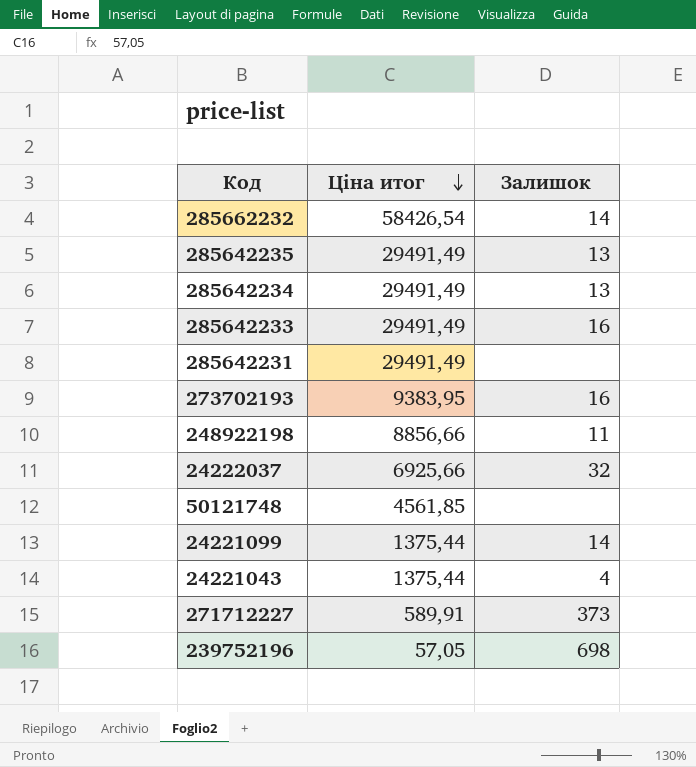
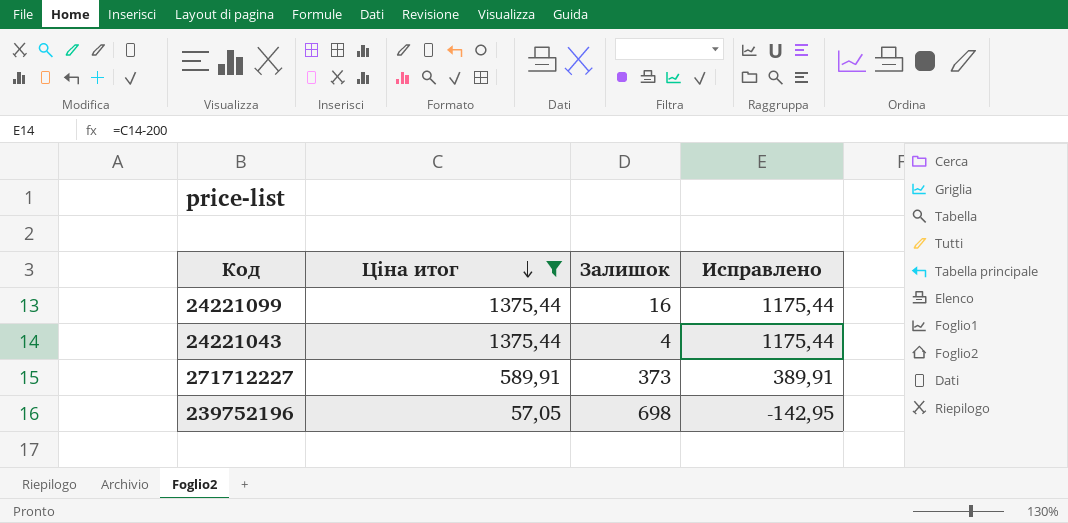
filter: none -> Ціна итог <= 1375,44
column Исправлено | formula: none -> [Ціна итог] - 200
24221099 | Залишок: 14 -> 16

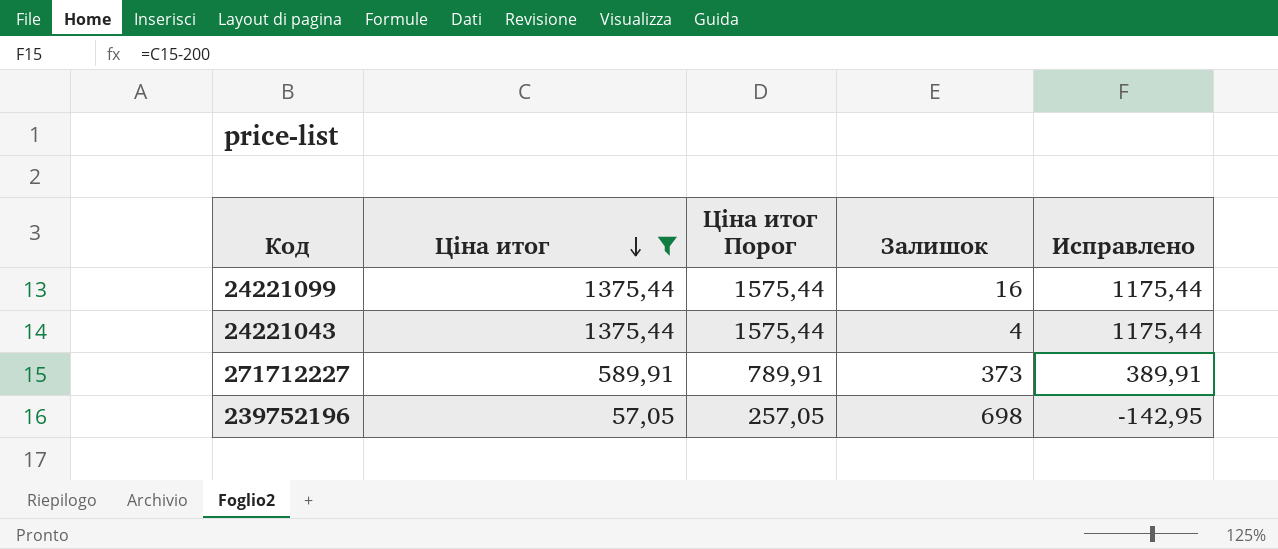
column Ціна итог Порог | formula: none -> [Ціна итог] + 200

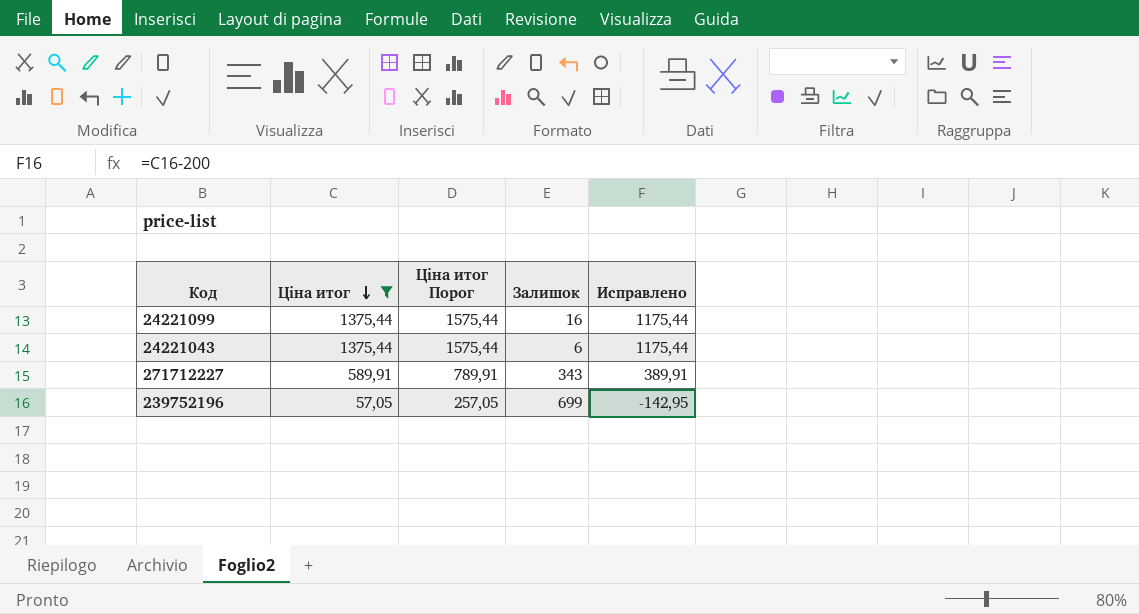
24221043 | Залишок: 4 -> 6
271712227 | Залишок: 373 -> 343
239752196 | Залишок: 698 -> 699

